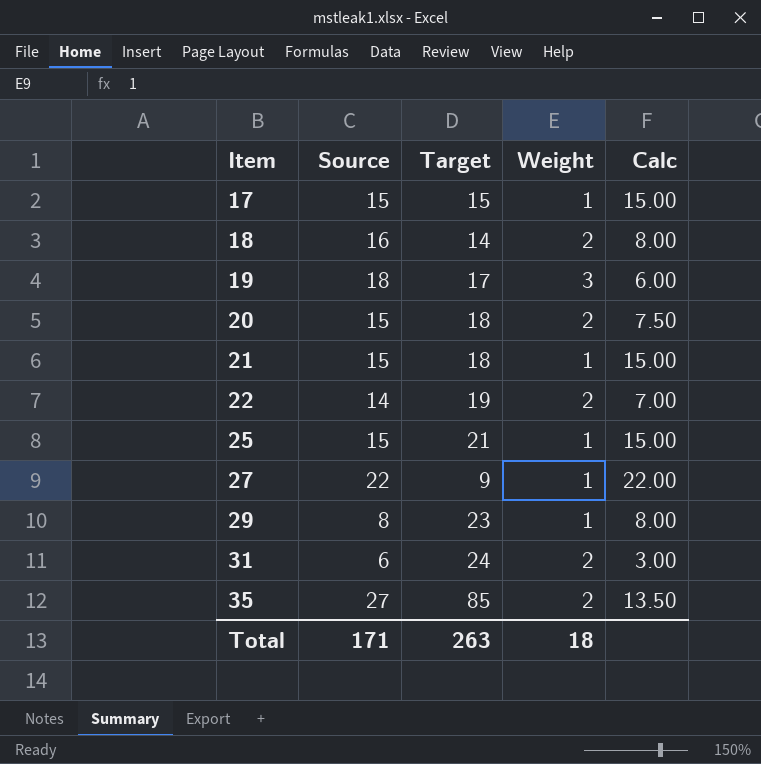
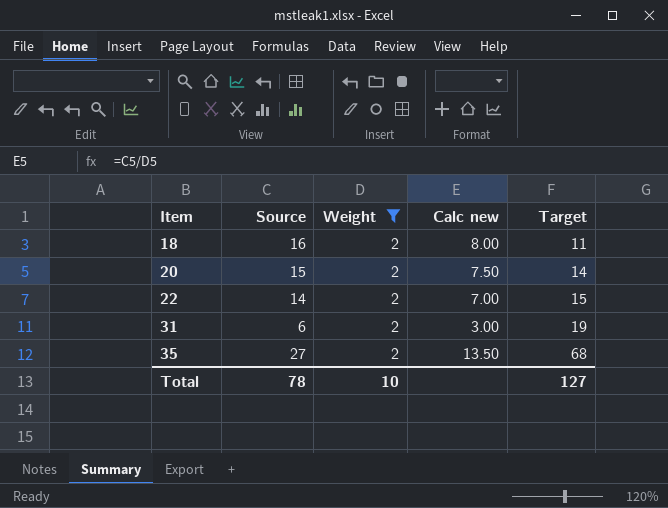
filter: none -> Weight = 2
column name: Calc -> Calc new
column Target | position: 3 -> 5
18 | Target: 14 -> 11
20 | Target: 18 -> 14
22 | Target: 19 -> 15
31 | Target: 24 -> 19
35 | Target: 85 -> 68
Total | Source: 171 -> 78
Total | Weight: 18 -> 10
Total | Target: 263 -> 127

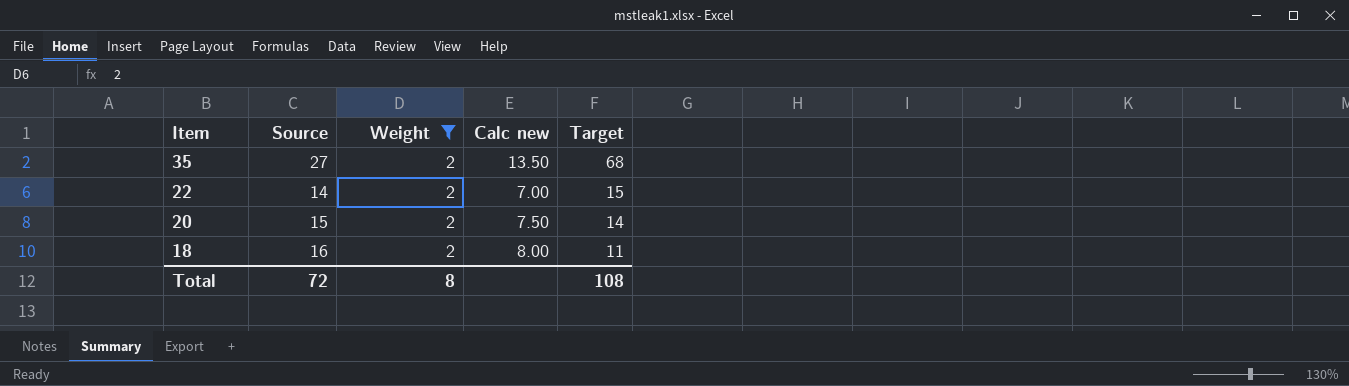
row order: Item ascending -> Item descending
row 31: 6 | 2 | 3.00 | 19 -> none
Total | Source: 78 -> 72
Total | Weight: 10 -> 8
Total | Target: 127 -> 108

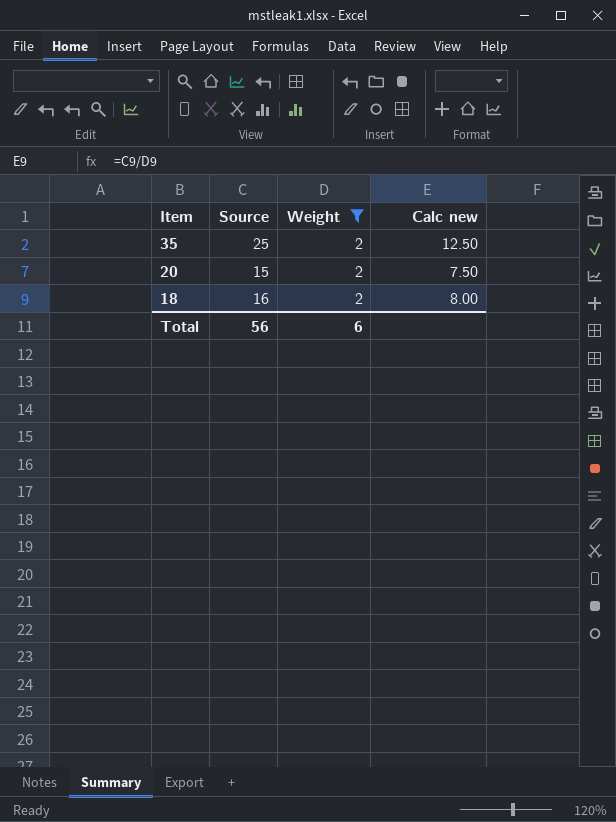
column Target | position: 5 -> none
row 22: 14 | 2 | 7.00 | 15 -> none
35 | Source: 27 -> 25
35 | Calc new: 13.50 -> 12.50
Total | Source: 72 -> 56
Total | Weight: 8 -> 6

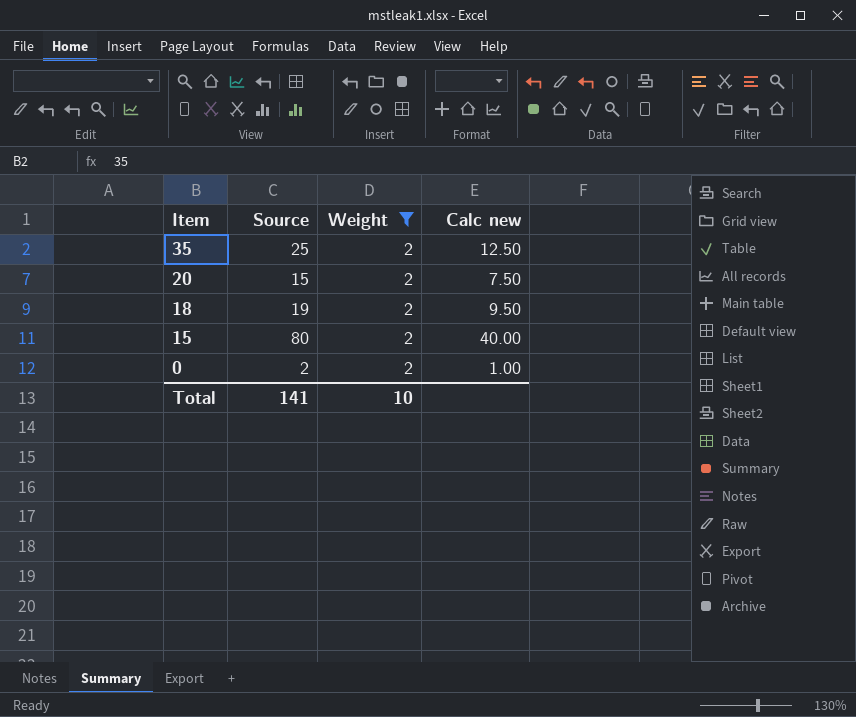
18 | Source: 16 -> 19
18 | Calc new: 8.00 -> 9.50
row 15: none -> 80 | 2 | 40.00
row 0: none -> 2 | 2 | 1.00
Total | Source: 56 -> 141
Total | Weight: 6 -> 10

